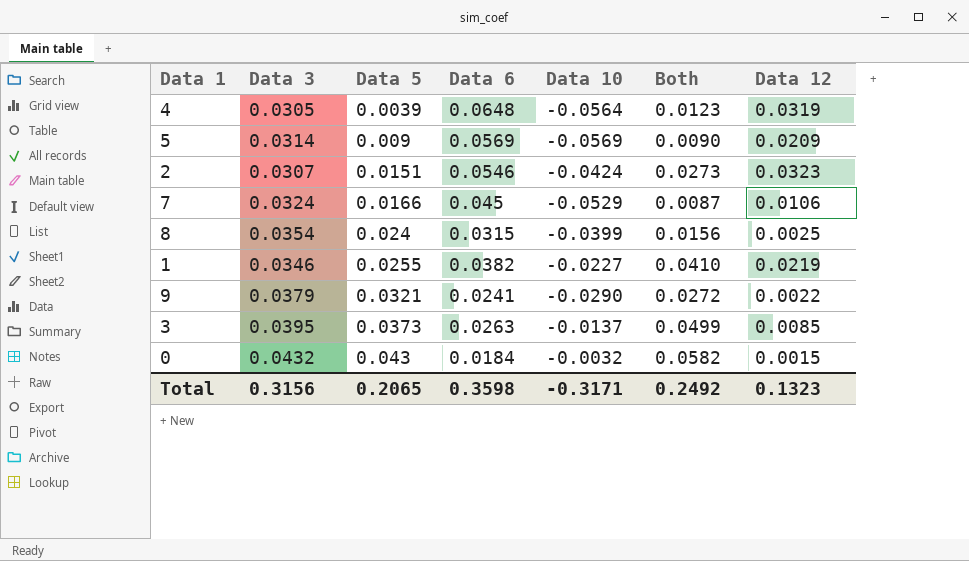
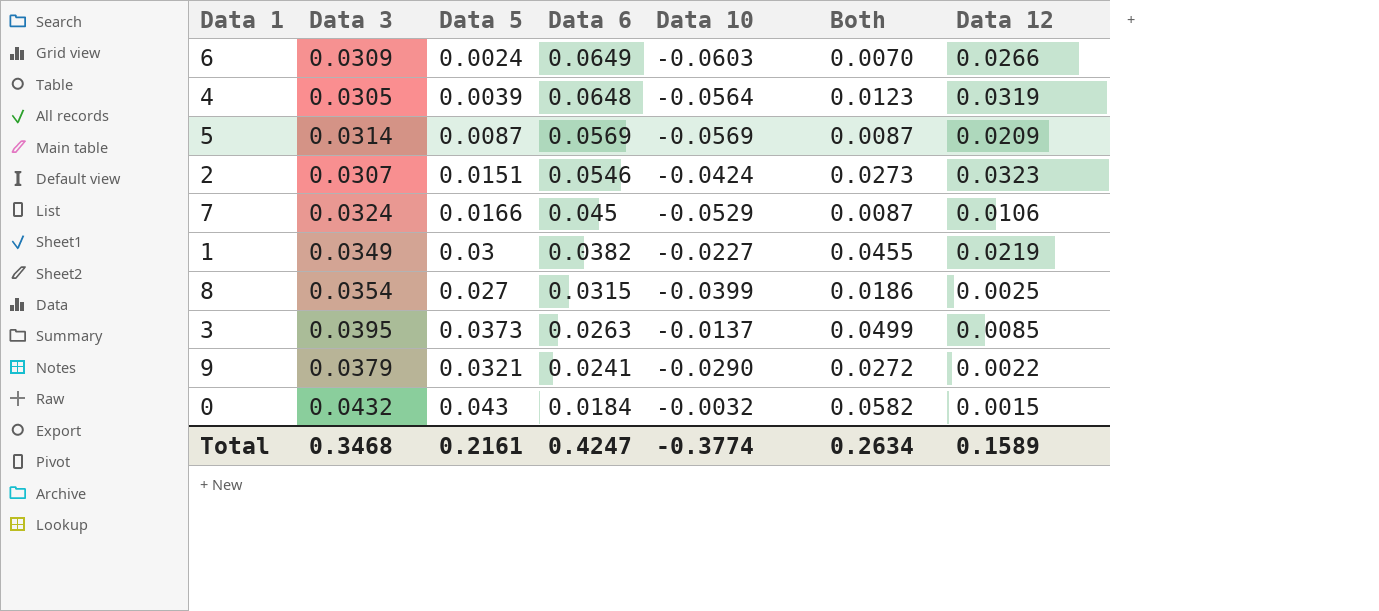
row order: Data 5 ascending -> Data 6 descending
row 6: none -> 0.0309 | 0.0024 | 0.0649 | -0.0603 | 0.0070 | 0.0266
5 | Data 5: 0.009 -> 0.0087
5 | Both: 0.0090 -> 0.0087
1 | Data 3: 0.0346 -> 0.0349
1 | Data 5: 0.0255 -> 0.03
1 | Both: 0.0410 -> 0.0455
8 | Data 5: 0.024 -> 0.027
8 | Both: 0.0156 -> 0.0186
Total | Data 3: 0.3156 -> 0.3468
Total | Data 5: 0.2065 -> 0.2161
Total | Data 6: 0.3598 -> 0.4247
Total | Data 10: -0.3171 -> -0.3774
Total | Both: 0.2492 -> 0.2634
Total | Data 12: 0.1323 -> 0.1589

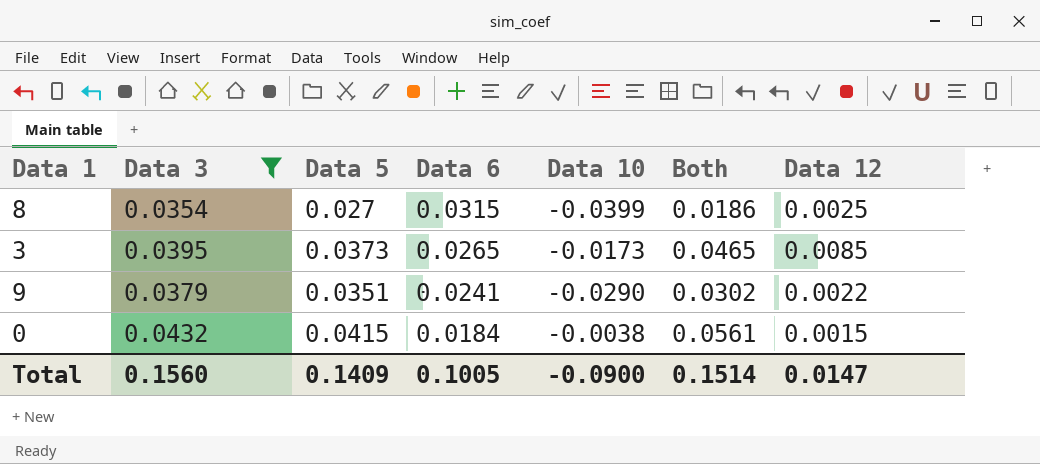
filter: none -> Data 3 >= 0.0354
3 | Data 6: 0.0263 -> 0.0265
3 | Data 10: -0.0137 -> -0.0173
3 | Both: 0.0499 -> 0.0465
9 | Data 5: 0.0321 -> 0.0351
9 | Both: 0.0272 -> 0.0302
0 | Data 5: 0.043 -> 0.0415
0 | Data 10: -0.0032 -> -0.0038
0 | Both: 0.0582 -> 0.0561
Total | Data 3: 0.3468 -> 0.1560
Total | Data 5: 0.2161 -> 0.1409
Total | Data 6: 0.4247 -> 0.1005
Total | Data 10: -0.3774 -> -0.0900
Total | Both: 0.2634 -> 0.1514
Total | Data 12: 0.1589 -> 0.0147

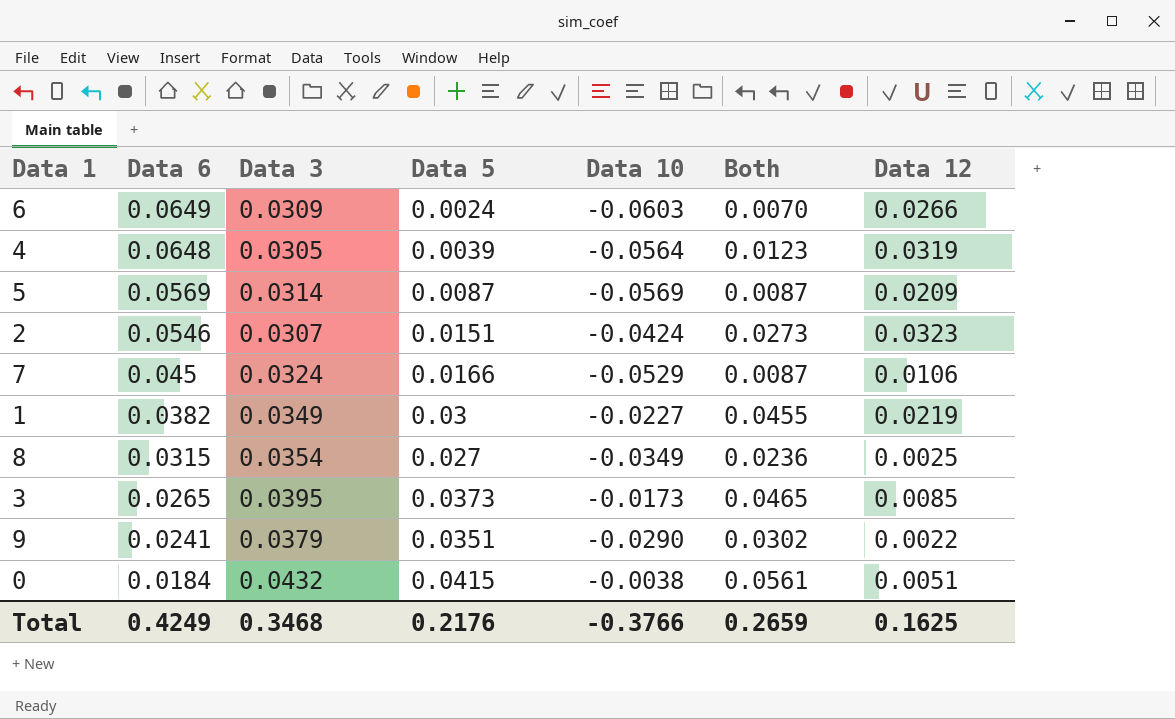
filter: Data 3 >= 0.0354 -> none
column Data 6 | position: 4 -> 2
8 | Data 10: -0.0399 -> -0.0349
8 | Both: 0.0186 -> 0.0236
0 | Data 12: 0.0015 -> 0.0051
Total | Data 6: 0.1005 -> 0.4249
Total | Data 3: 0.1560 -> 0.3468
Total | Data 5: 0.1409 -> 0.2176
Total | Data 10: -0.0900 -> -0.3766
Total | Both: 0.1514 -> 0.2659
Total | Data 12: 0.0147 -> 0.1625

